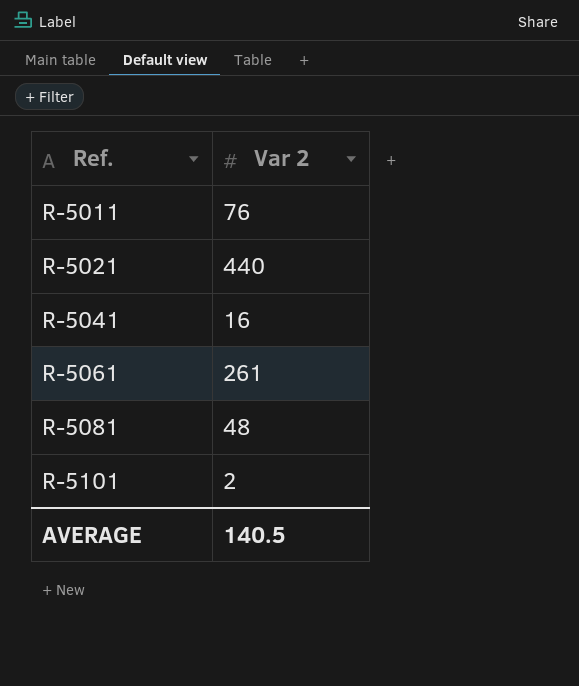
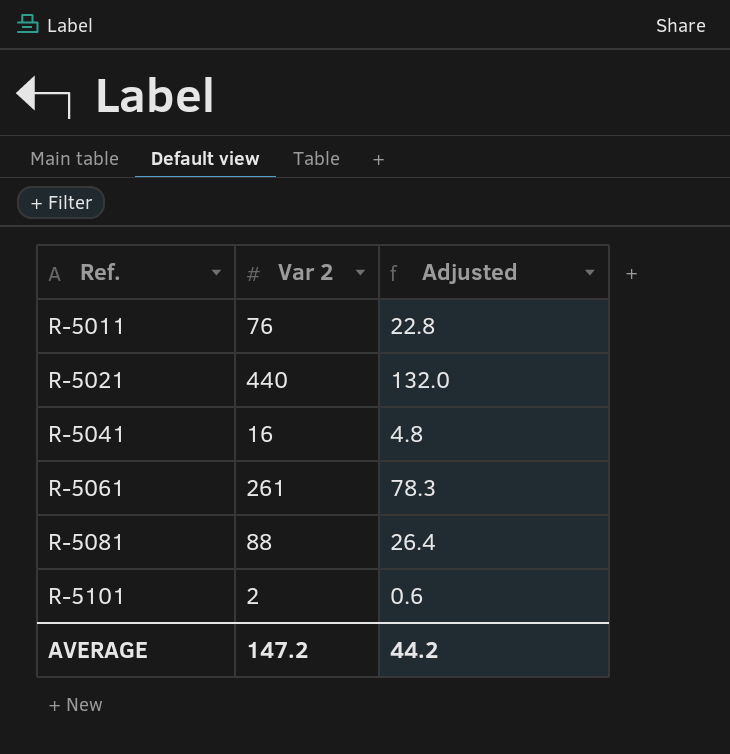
column Adjusted | formula: none -> [Var 2] * 0.3
R-5081 | Var 2: 48 -> 88
AVERAGE | Var 2: 140.5 -> 147.2

